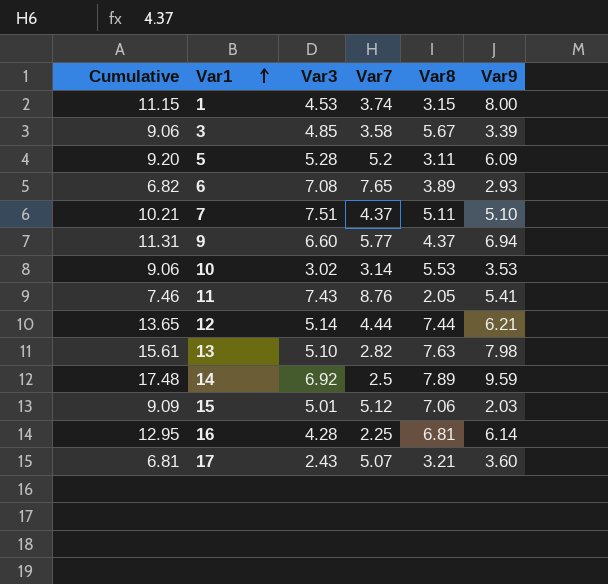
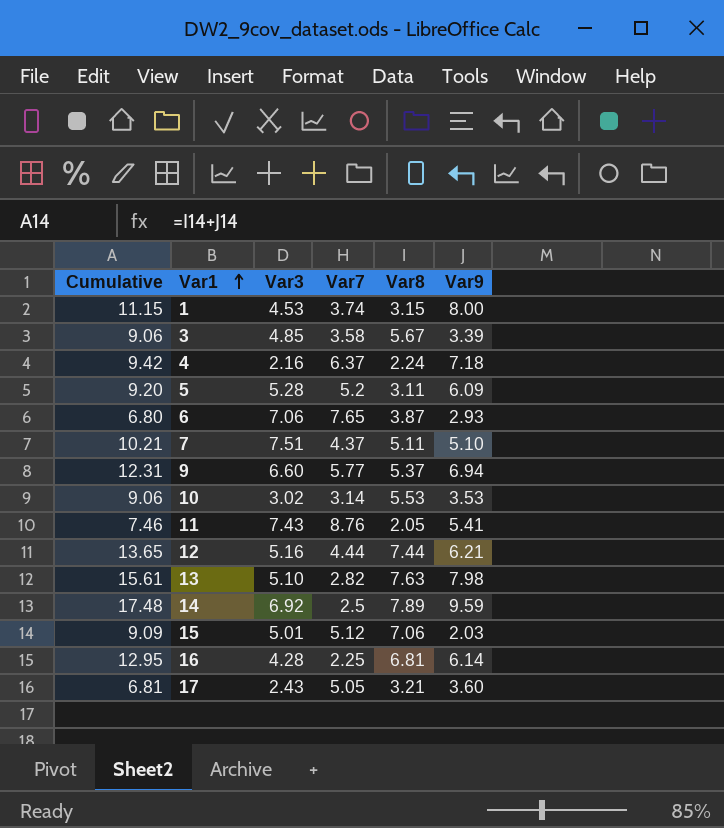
row 4: none -> 9.42 | 2.16 | 6.37 | 2.24 | 7.18
6 | Cumulative: 6.82 -> 6.80
6 | Var3: 7.08 -> 7.06
6 | Var8: 3.89 -> 3.87
9 | Cumulative: 11.31 -> 12.31
9 | Var8: 4.37 -> 5.37
12 | Var3: 5.14 -> 5.16
17 | Var7: 5.07 -> 5.05

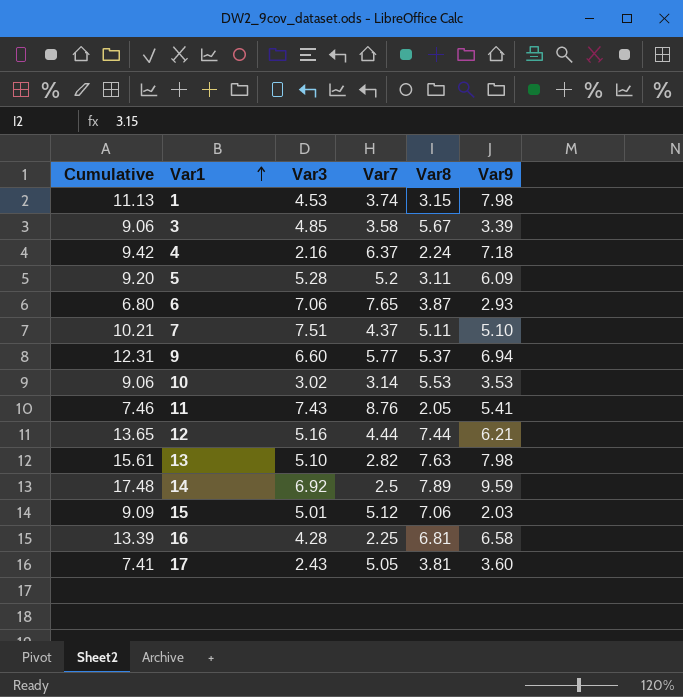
1 | Cumulative: 11.15 -> 11.13
1 | Var9: 8.00 -> 7.98
16 | Cumulative: 12.95 -> 13.39
16 | Var9: 6.14 -> 6.58
17 | Cumulative: 6.81 -> 7.41
17 | Var8: 3.21 -> 3.81

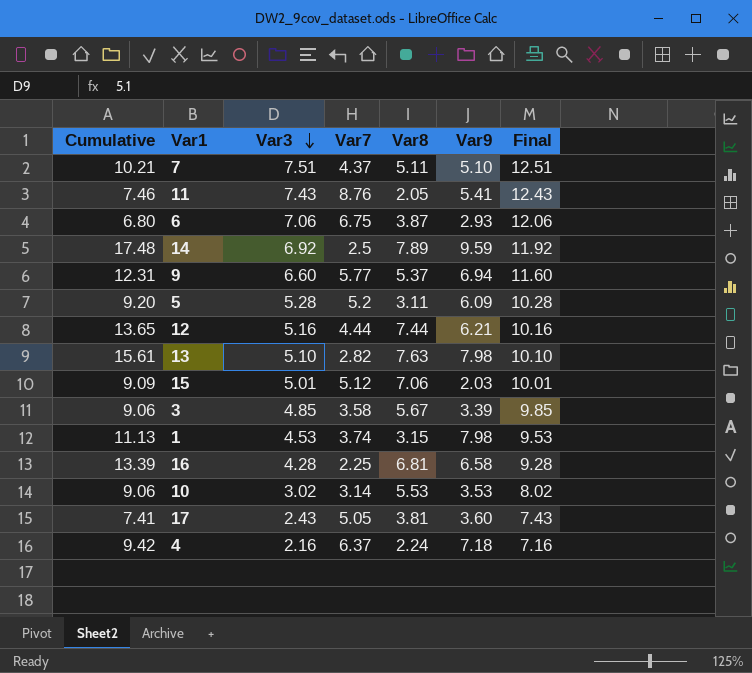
row order: Var1 ascending -> Var3 descending
column Final | formula: none -> [Var3] + 5
6 | Var7: 7.65 -> 6.75

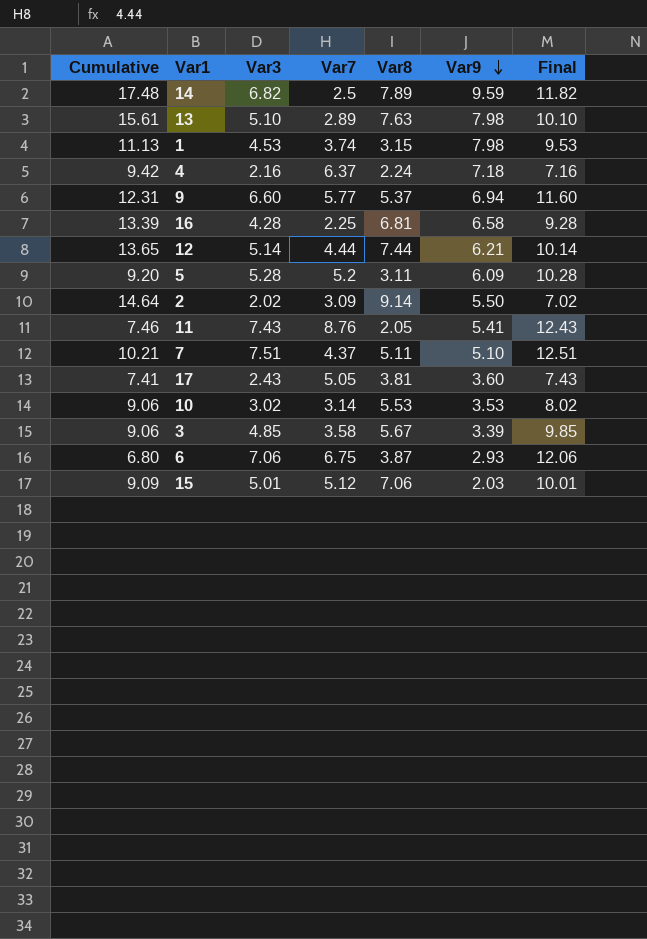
row order: Var3 descending -> Var9 descending
14 | Var3: 6.92 -> 6.82
14 | Final: 11.92 -> 11.82
13 | Var7: 2.82 -> 2.89
12 | Var3: 5.16 -> 5.14
12 | Final: 10.16 -> 10.14
row 2: none -> 14.64 | 2.02 | 3.09 | 9.14 | 5.50 | 7.02

